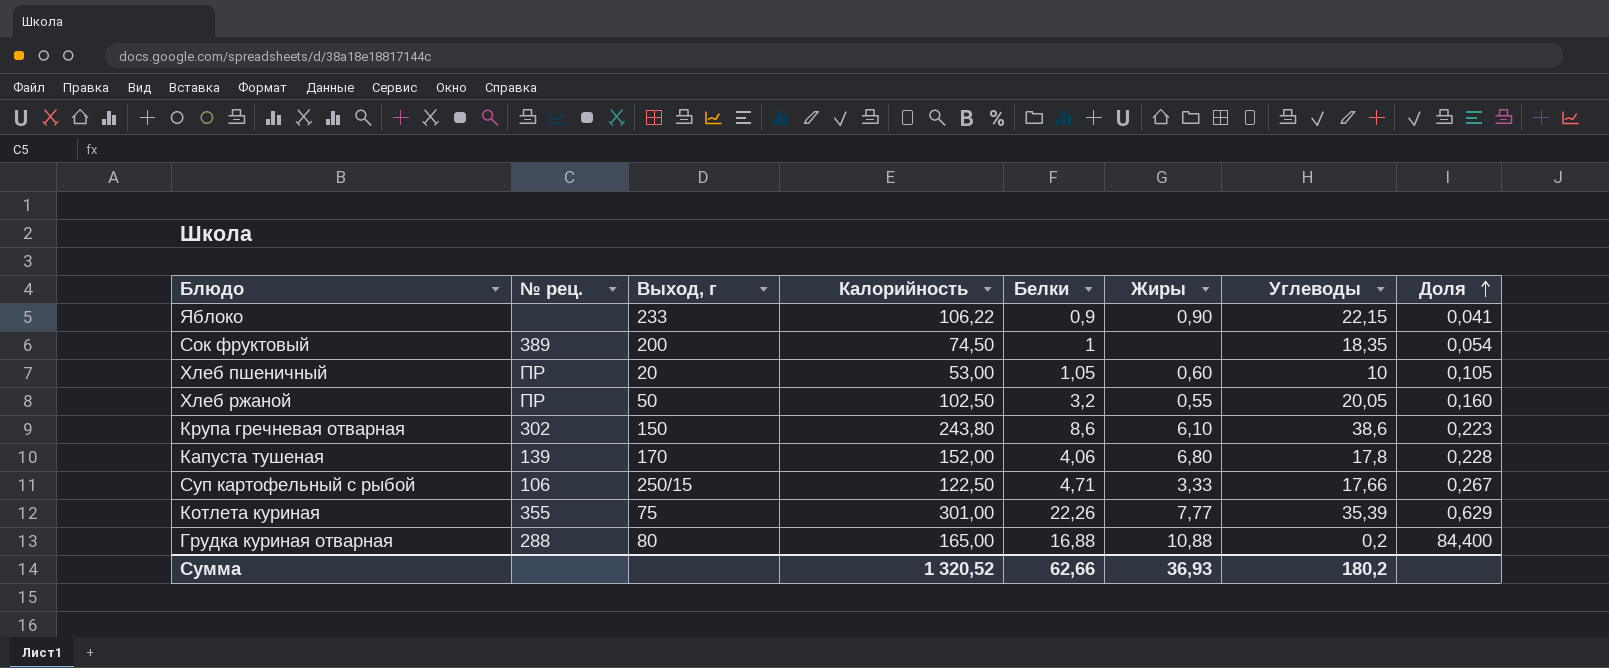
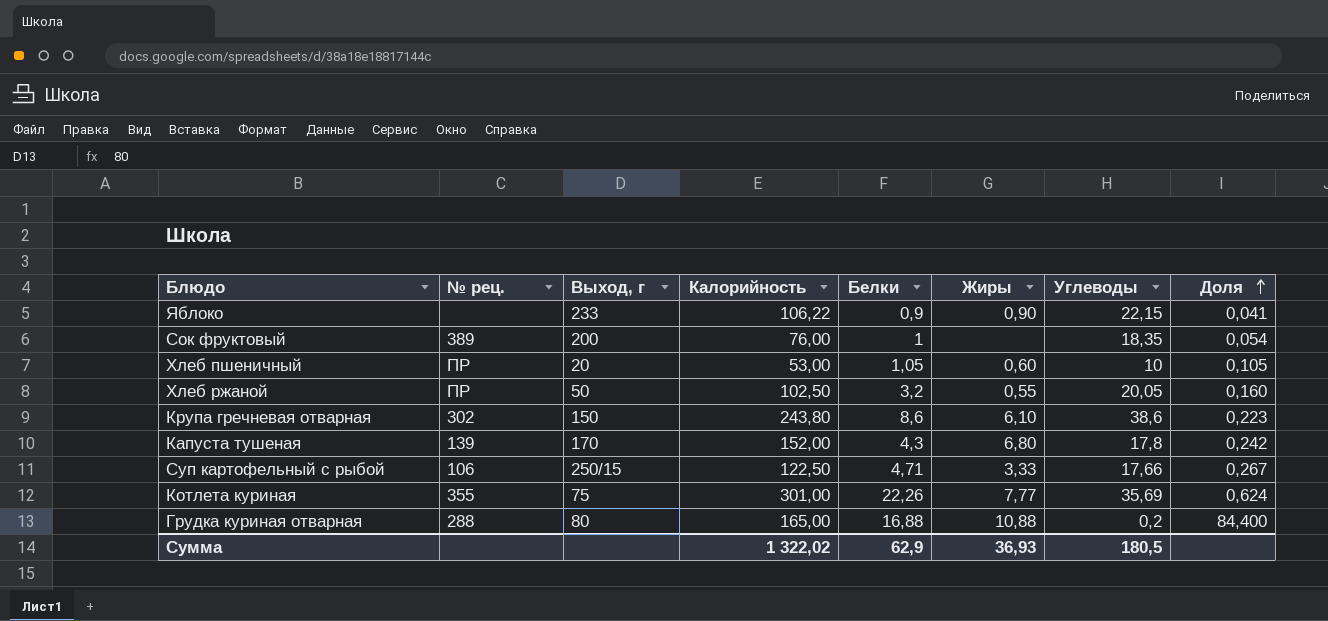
Сок фруктовый | Калорийность: 74,50 -> 76,00
Капуста тушеная | Белки: 4,06 -> 4,3
Капуста тушеная | Доля: 0,228 -> 0,242
Котлета куриная | Углеводы: 35,39 -> 35,69
Котлета куриная | Доля: 0,629 -> 0,624
Сумма | Калорийность: 1 320,52 -> 1 322,02
Сумма | Белки: 62,66 -> 62,9
Сумма | Углеводы: 180,2 -> 180,5

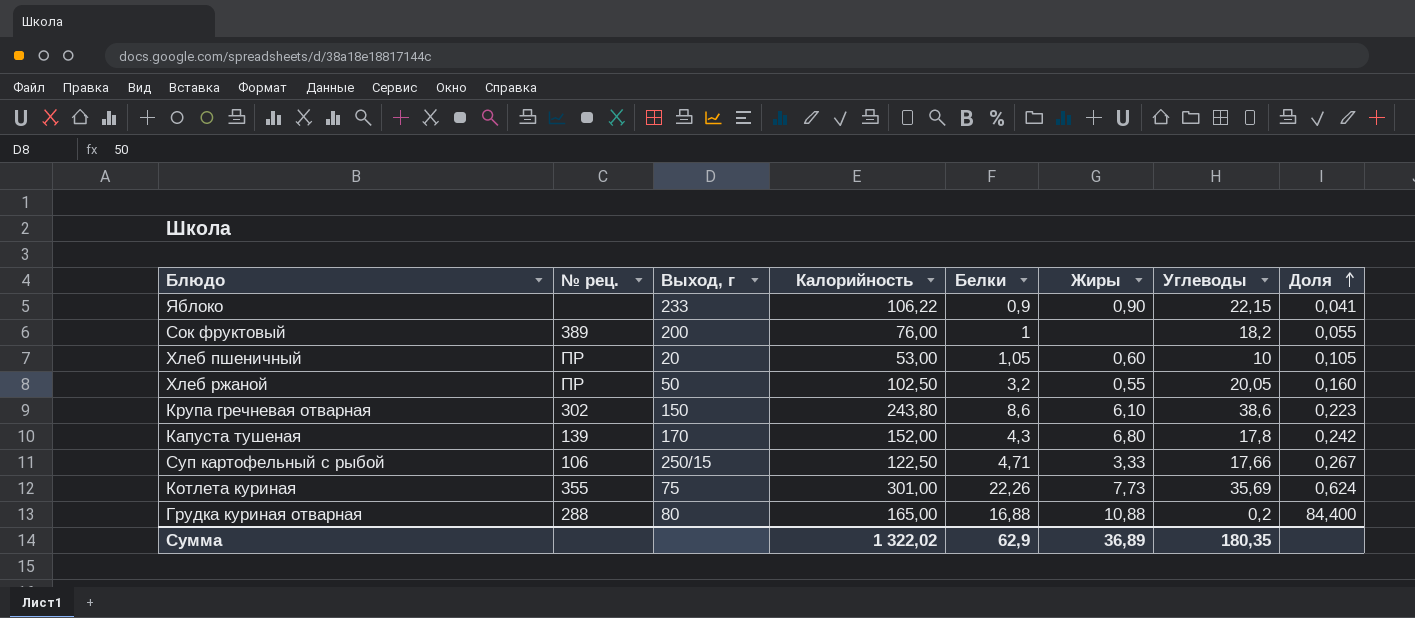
Сок фруктовый | Углеводы: 18,35 -> 18,2
Сок фруктовый | Доля: 0,054 -> 0,055
Котлета куриная | Жиры: 7,77 -> 7,73
Сумма | Жиры: 36,93 -> 36,89
Сумма | Углеводы: 180,5 -> 180,35

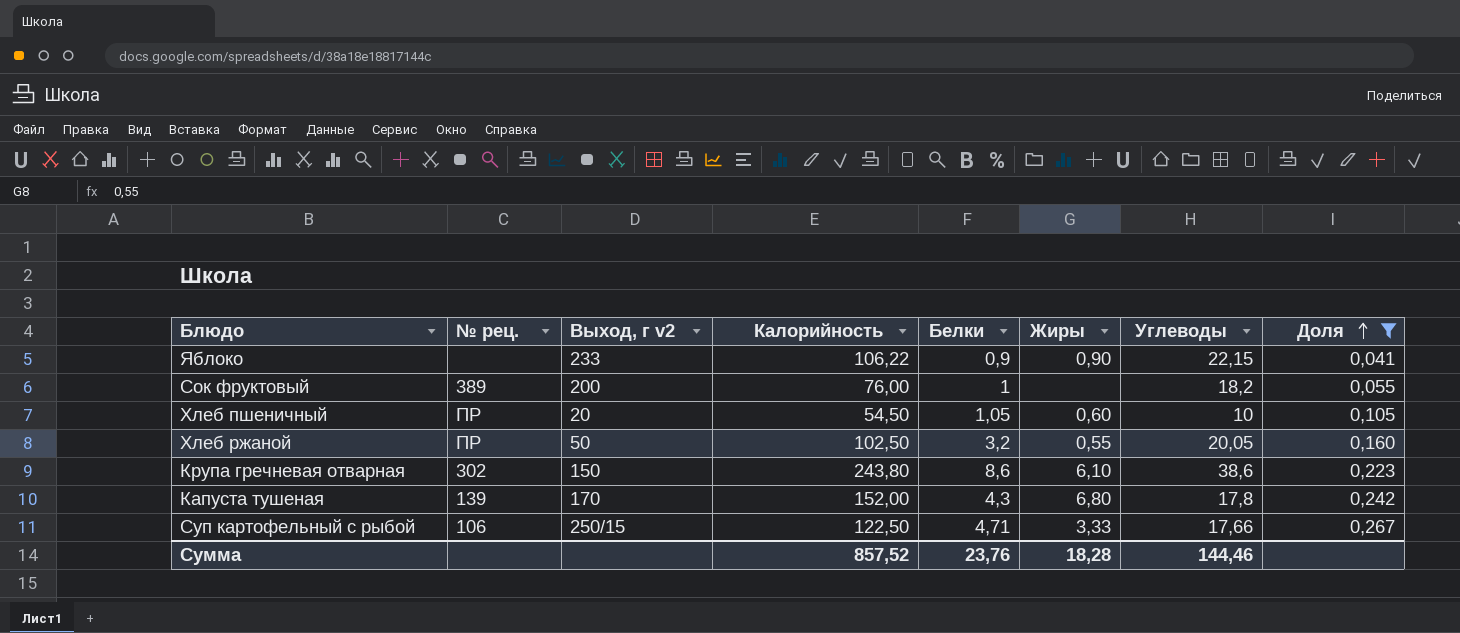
filter: none -> Доля <= 0,267
column name: Выход, г -> Выход, г v2
Хлеб пшеничный | Калорийность: 53,00 -> 54,50
Сумма | Калорийность: 1 322,02 -> 857,52
Сумма | Белки: 62,9 -> 23,76
Сумма | Жиры: 36,89 -> 18,28
Сумма | Углеводы: 180,35 -> 144,46

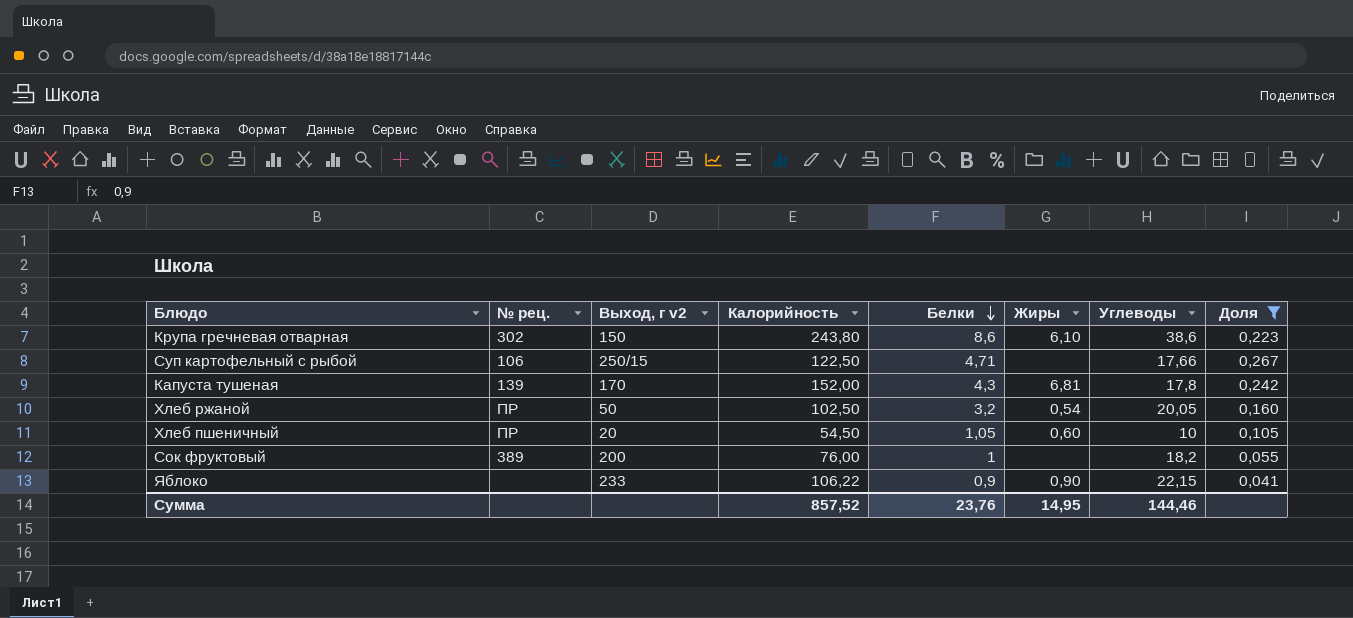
row order: Доля ascending -> Белки descending
Суп картофельный с рыбой | Жиры: 3,33 -> none
Капуста тушеная | Жиры: 6,80 -> 6,81
Хлеб ржаной | Жиры: 0,55 -> 0,54
Сумма | Жиры: 18,28 -> 14,95

